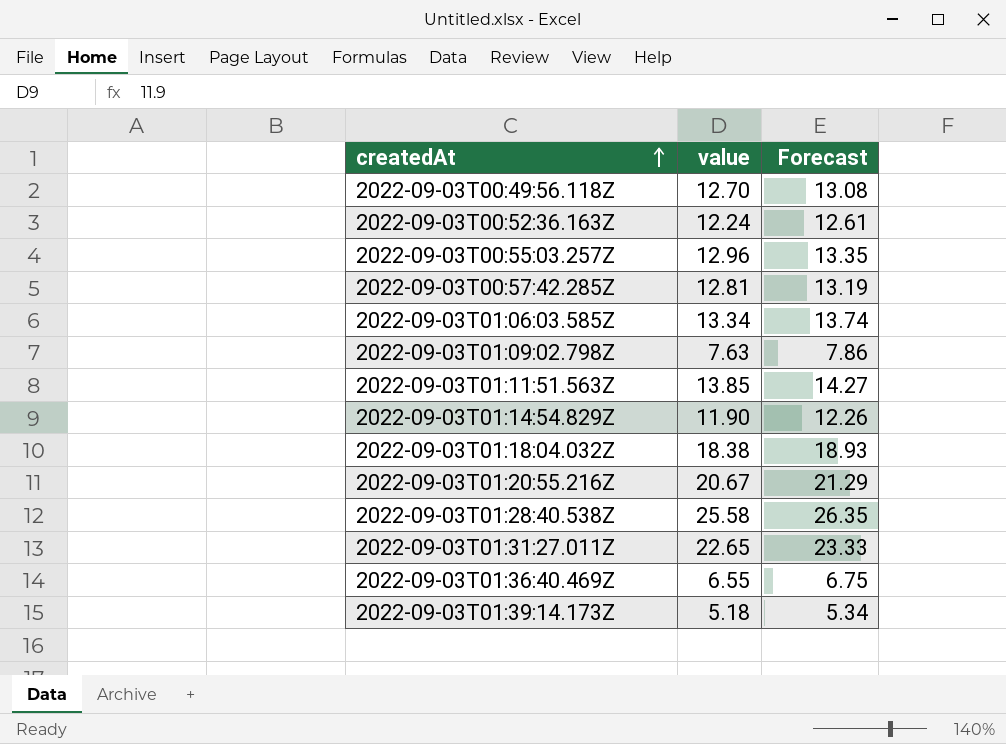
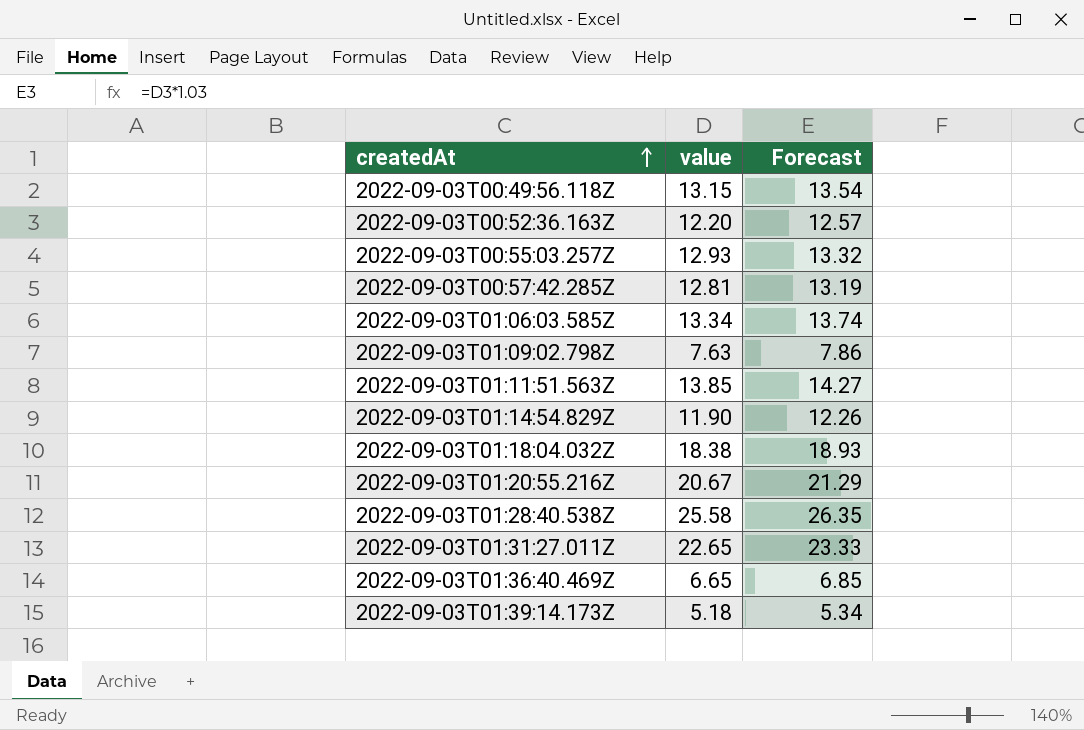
2022-09-03T00:49:56.118Z | value: 12.70 -> 13.15
2022-09-03T00:49:56.118Z | Forecast: 13.08 -> 13.54
2022-09-03T00:52:36.163Z | value: 12.24 -> 12.20
2022-09-03T00:52:36.163Z | Forecast: 12.61 -> 12.57
2022-09-03T00:55:03.257Z | value: 12.96 -> 12.93
2022-09-03T00:55:03.257Z | Forecast: 13.35 -> 13.32
2022-09-03T01:36:40.469Z | value: 6.55 -> 6.65
2022-09-03T01:36:40.469Z | Forecast: 6.75 -> 6.85

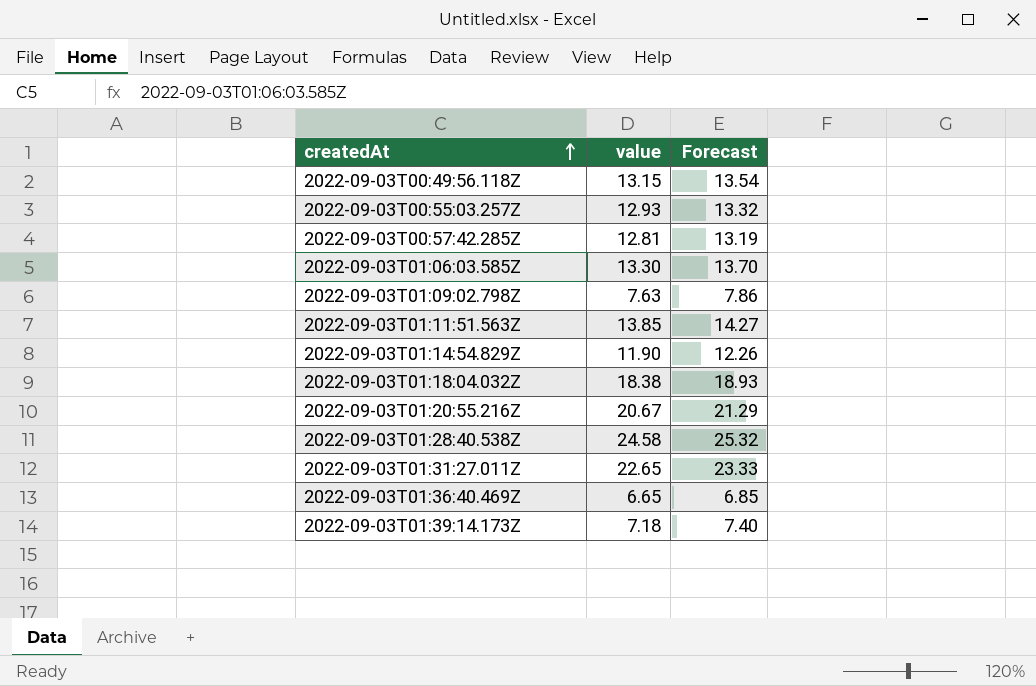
row 2022-09-03T00:52:36.163Z: 12.20 | 12.57 -> none
2022-09-03T01:06:03.585Z | value: 13.34 -> 13.30
2022-09-03T01:06:03.585Z | Forecast: 13.74 -> 13.70
2022-09-03T01:28:40.538Z | value: 25.58 -> 24.58
2022-09-03T01:28:40.538Z | Forecast: 26.35 -> 25.32
2022-09-03T01:39:14.173Z | value: 5.18 -> 7.18
2022-09-03T01:39:14.173Z | Forecast: 5.34 -> 7.40

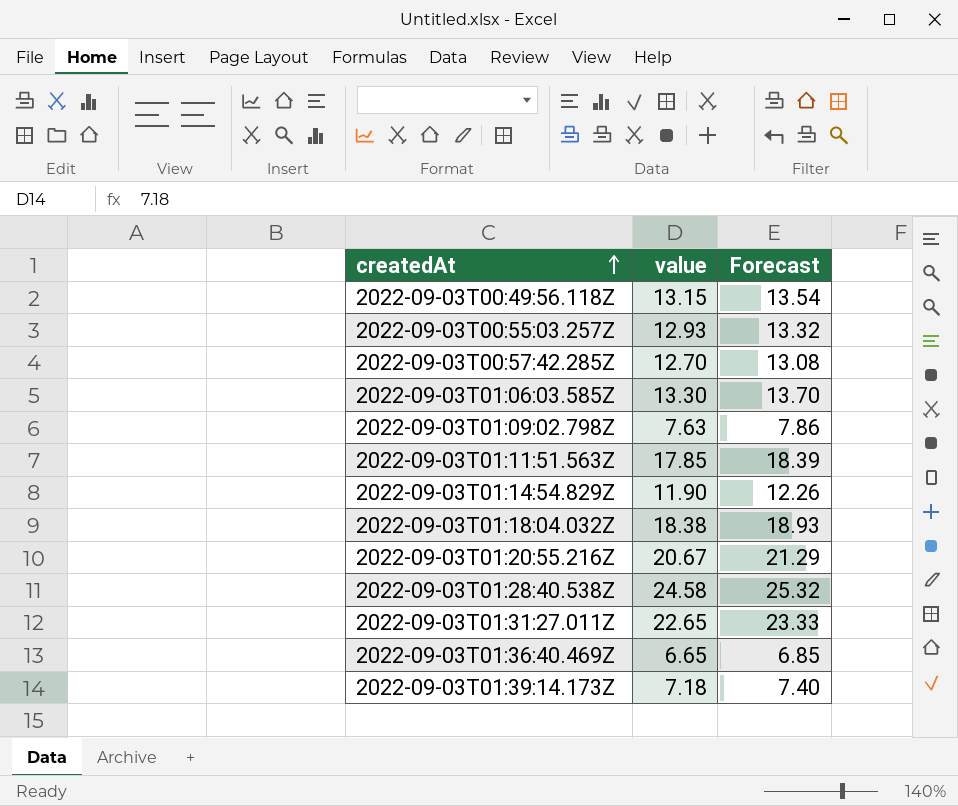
2022-09-03T00:57:42.285Z | value: 12.81 -> 12.70
2022-09-03T00:57:42.285Z | Forecast: 13.19 -> 13.08
2022-09-03T01:11:51.563Z | value: 13.85 -> 17.85
2022-09-03T01:11:51.563Z | Forecast: 14.27 -> 18.39

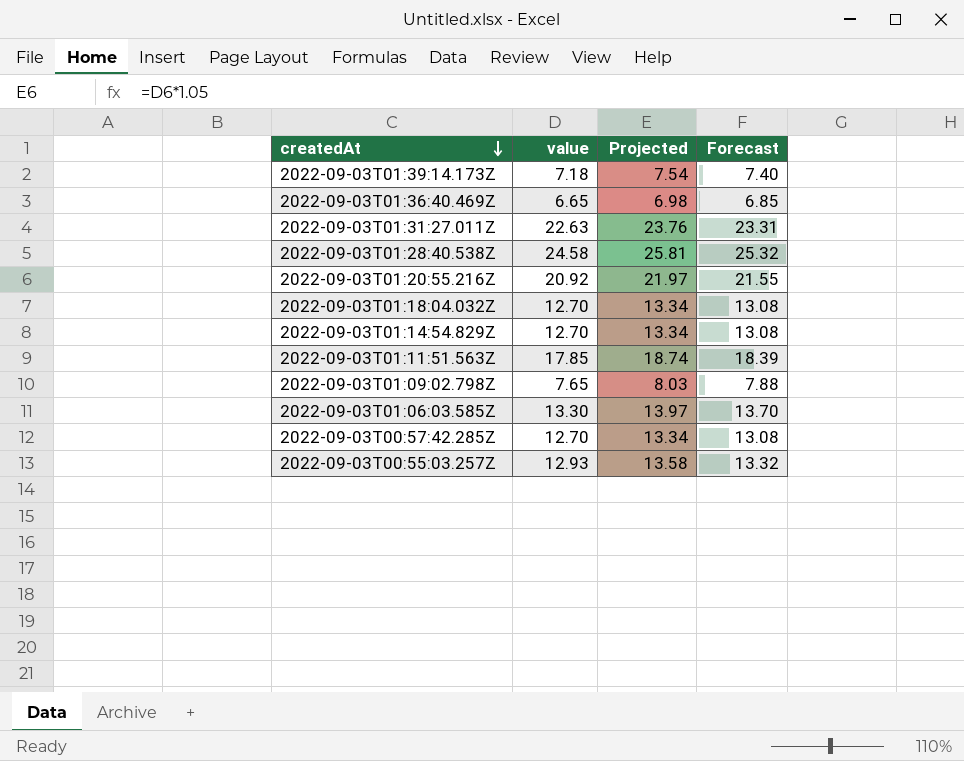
row order: createdAt ascending -> createdAt descending
column Projected | formula: none -> [value] * 1.05
row 2022-09-03T00:49:56.118Z: 13.15 | 13.54 -> none
2022-09-03T01:31:27.011Z | value: 22.65 -> 22.63
2022-09-03T01:31:27.011Z | Forecast: 23.33 -> 23.31
2022-09-03T01:20:55.216Z | value: 20.67 -> 20.92
2022-09-03T01:20:55.216Z | Forecast: 21.29 -> 21.55
2022-09-03T01:18:04.032Z | value: 18.38 -> 12.70
2022-09-03T01:18:04.032Z | Forecast: 18.93 -> 13.08
2022-09-03T01:14:54.829Z | value: 11.90 -> 12.70
2022-09-03T01:14:54.829Z | Forecast: 12.26 -> 13.08
2022-09-03T01:09:02.798Z | value: 7.63 -> 7.65
2022-09-03T01:09:02.798Z | Forecast: 7.86 -> 7.88

